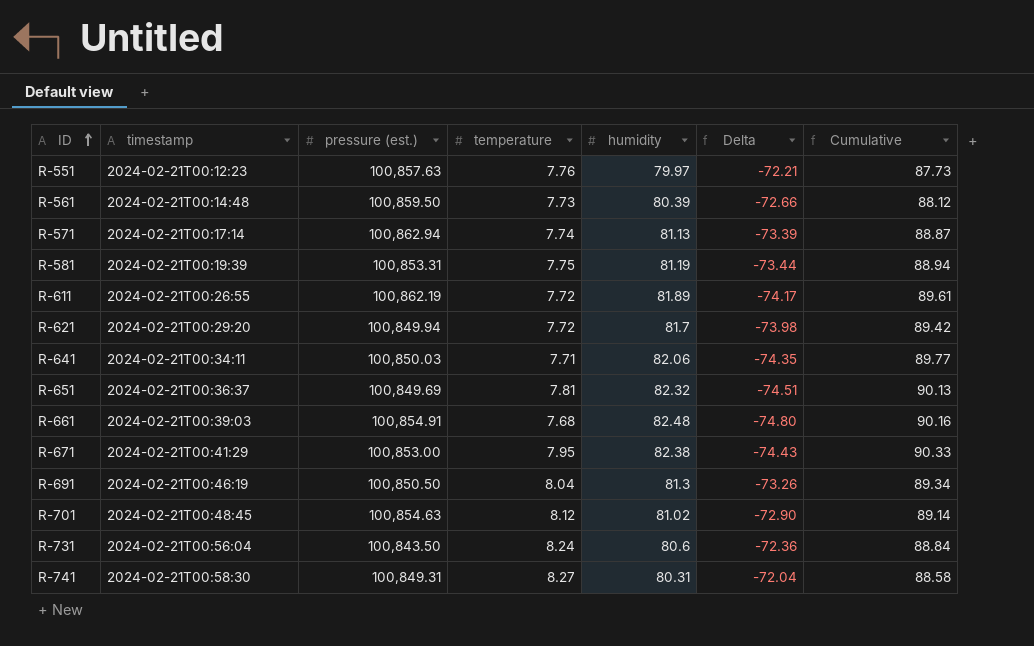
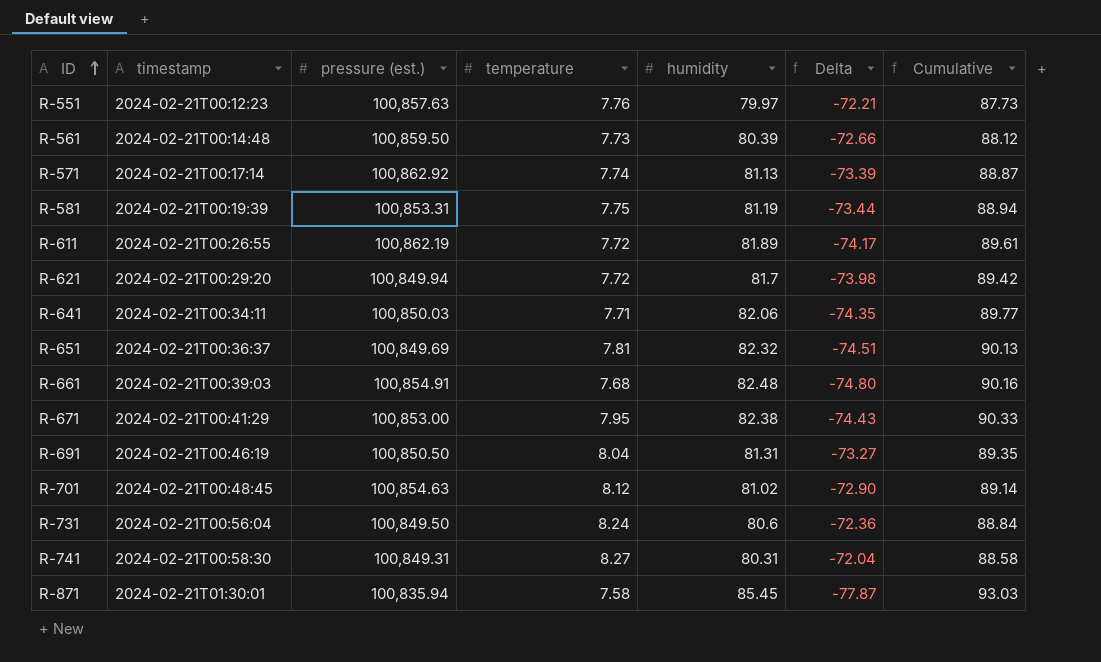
R-571 | pressure (est.): 100,862.94 -> 100,862.92
R-691 | humidity: 81.3 -> 81.31
R-691 | Delta: -73.26 -> -73.27
R-691 | Cumulative: 89.34 -> 89.35
R-731 | pressure (est.): 100,843.50 -> 100,849.50
row R-871: none -> 2024-02-21T01:30:01 | 100,835.94 | 7.58 | 85.45 | -77.87 | 93.03

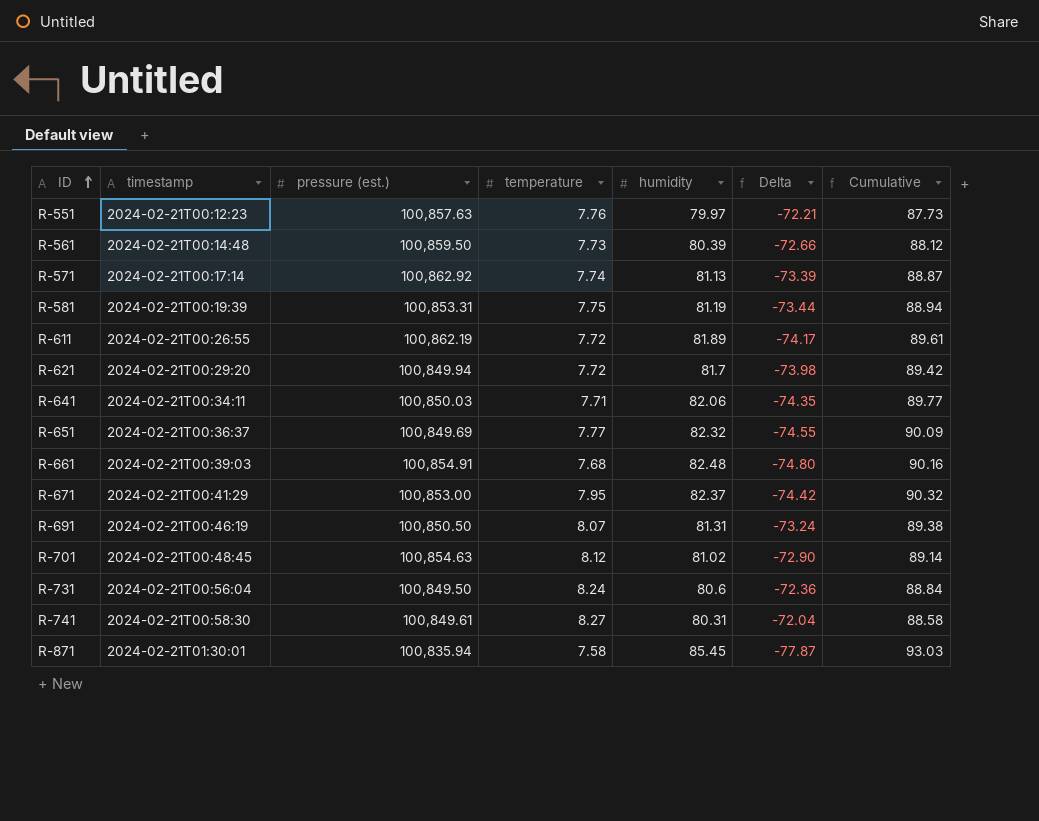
R-651 | temperature: 7.81 -> 7.77
R-651 | Delta: -74.51 -> -74.55
R-651 | Cumulative: 90.13 -> 90.09
R-671 | humidity: 82.38 -> 82.37
R-671 | Delta: -74.43 -> -74.42
R-671 | Cumulative: 90.33 -> 90.32
R-691 | temperature: 8.04 -> 8.07
R-691 | Delta: -73.27 -> -73.24
R-691 | Cumulative: 89.35 -> 89.38
R-741 | pressure (est.): 100,849.31 -> 100,849.61

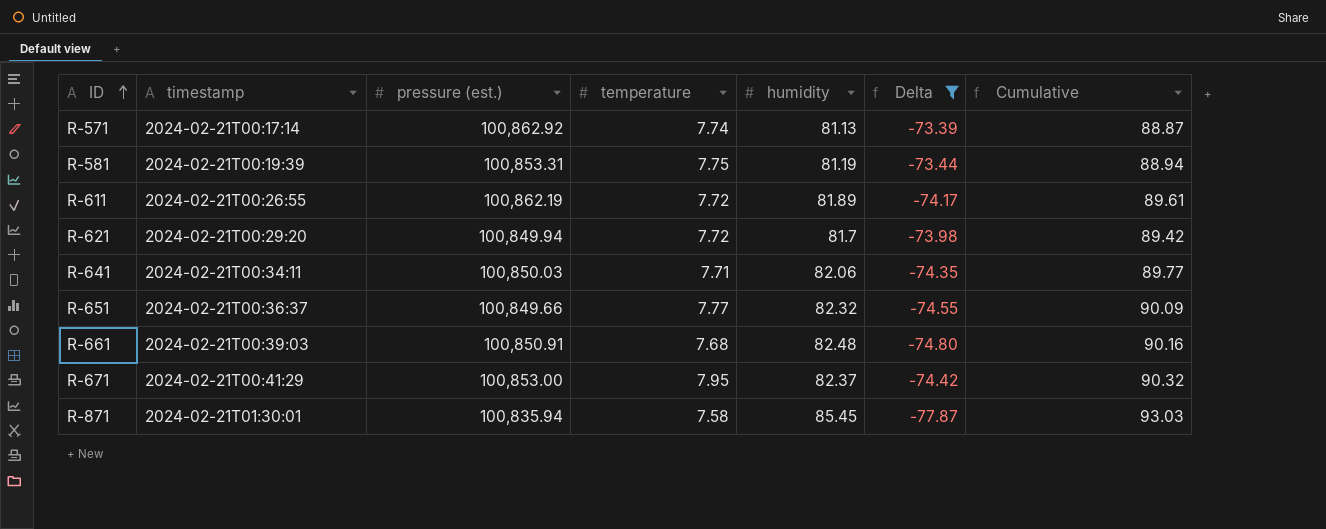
filter: none -> Delta <= -73.39
R-651 | pressure (est.): 100,849.69 -> 100,849.66
R-661 | pressure (est.): 100,854.91 -> 100,850.91

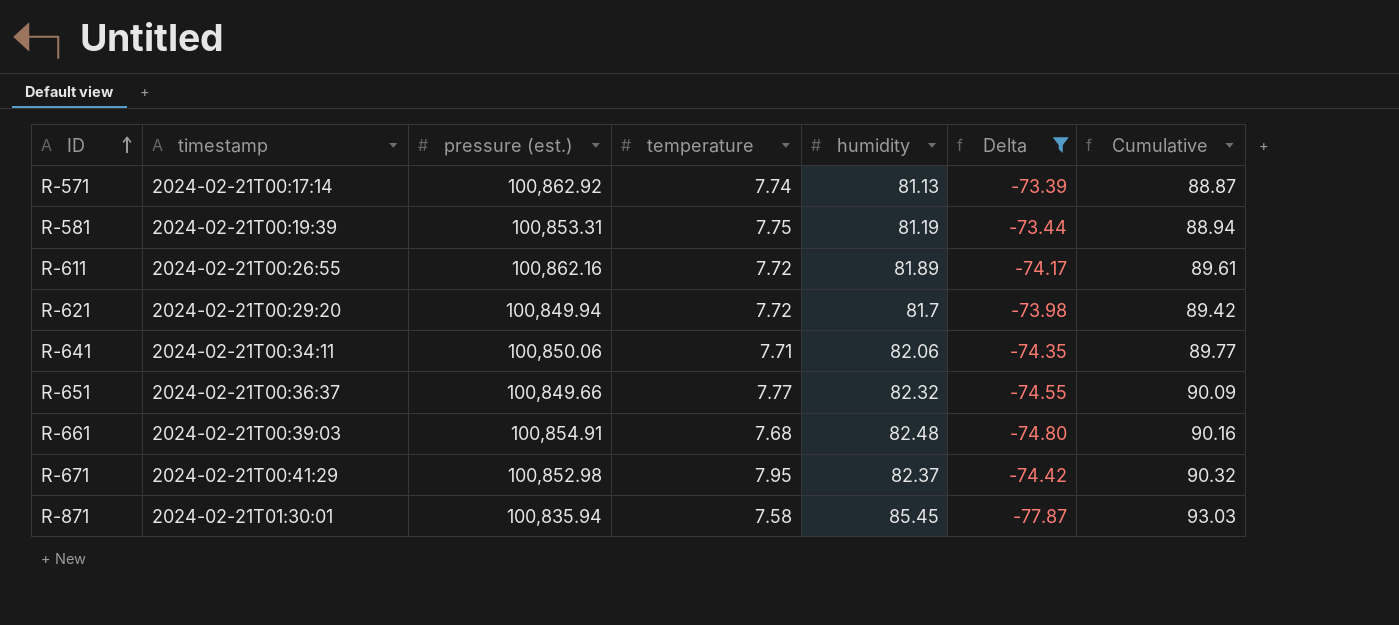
R-611 | pressure (est.): 100,862.19 -> 100,862.16
R-641 | pressure (est.): 100,850.03 -> 100,850.06
R-661 | pressure (est.): 100,850.91 -> 100,854.91
R-671 | pressure (est.): 100,853.00 -> 100,852.98

